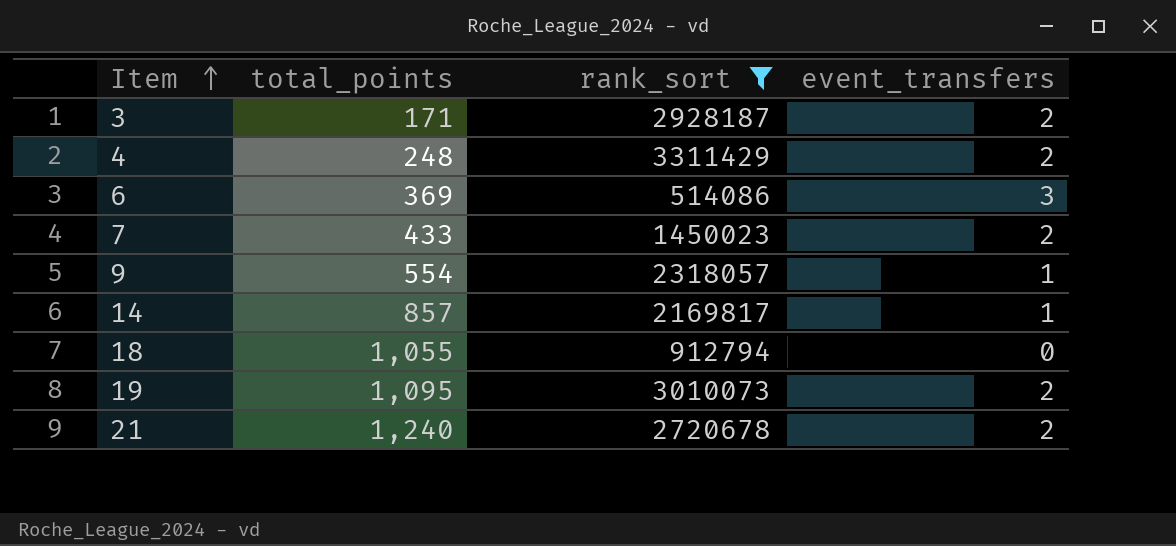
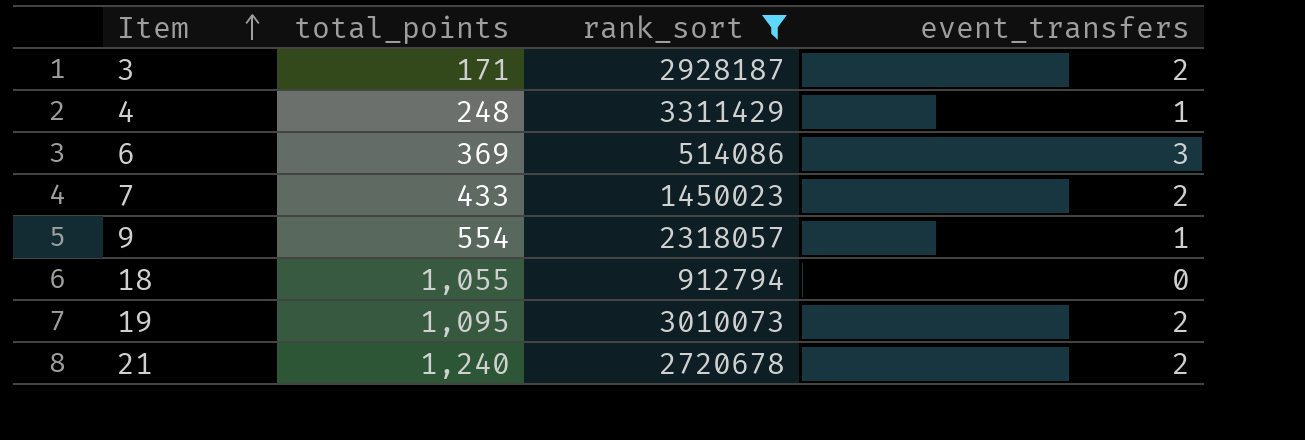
row 14: 857 | 2169817 | 1 -> none
4 | event_transfers: 2 -> 1

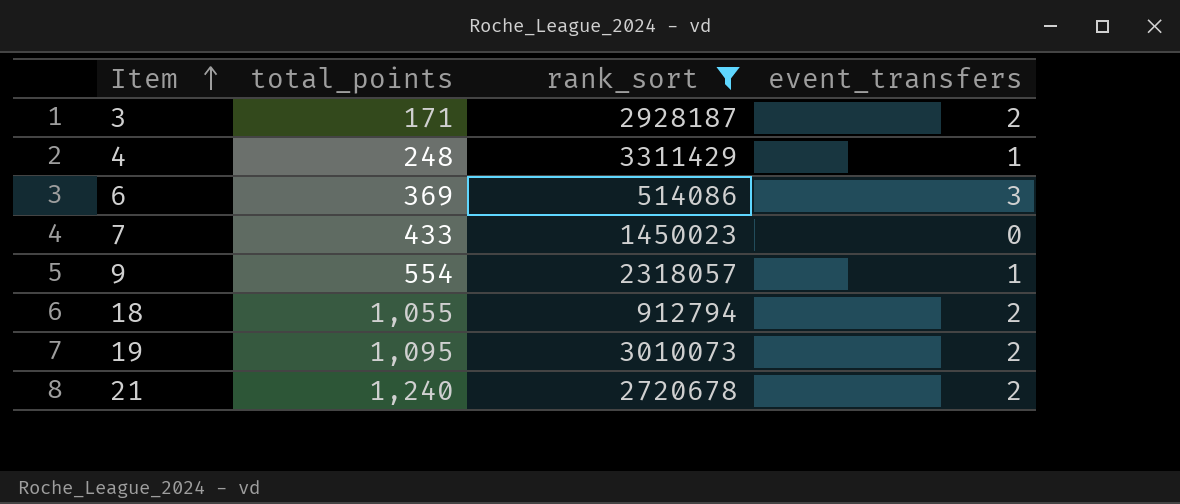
7 | event_transfers: 2 -> 0
18 | event_transfers: 0 -> 2

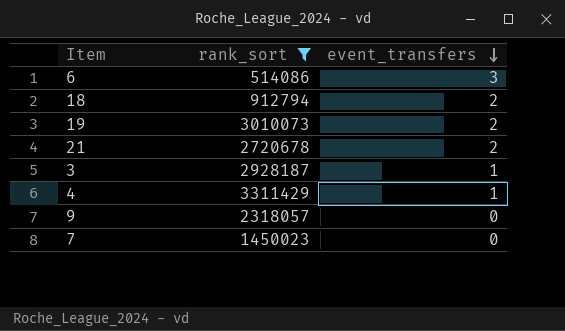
row order: Item ascending -> event_transfers descending
column total_points | position: 2 -> none
3 | event_transfers: 2 -> 1
9 | event_transfers: 1 -> 0

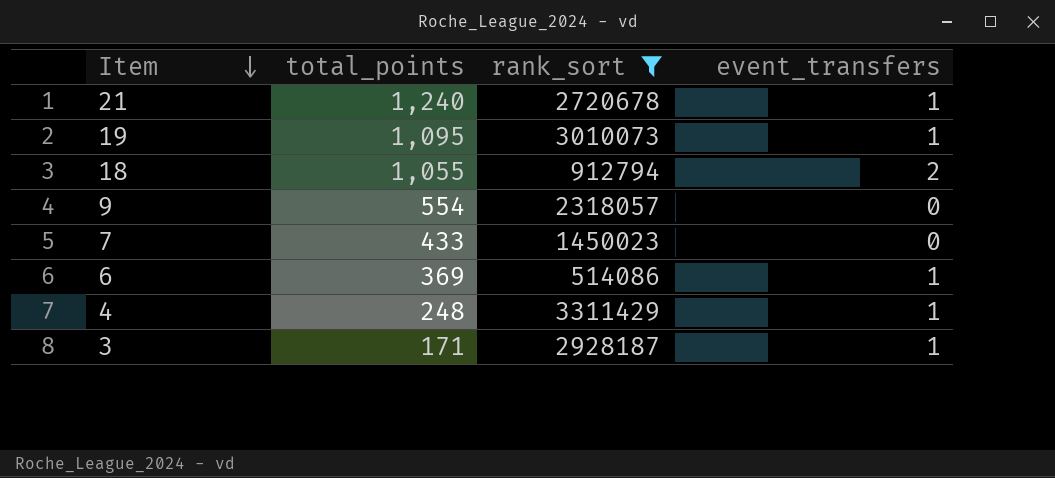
row order: event_transfers descending -> Item descending
column total_points | position: none -> 2
21 | event_transfers: 2 -> 1
19 | event_transfers: 2 -> 1
6 | event_transfers: 3 -> 1

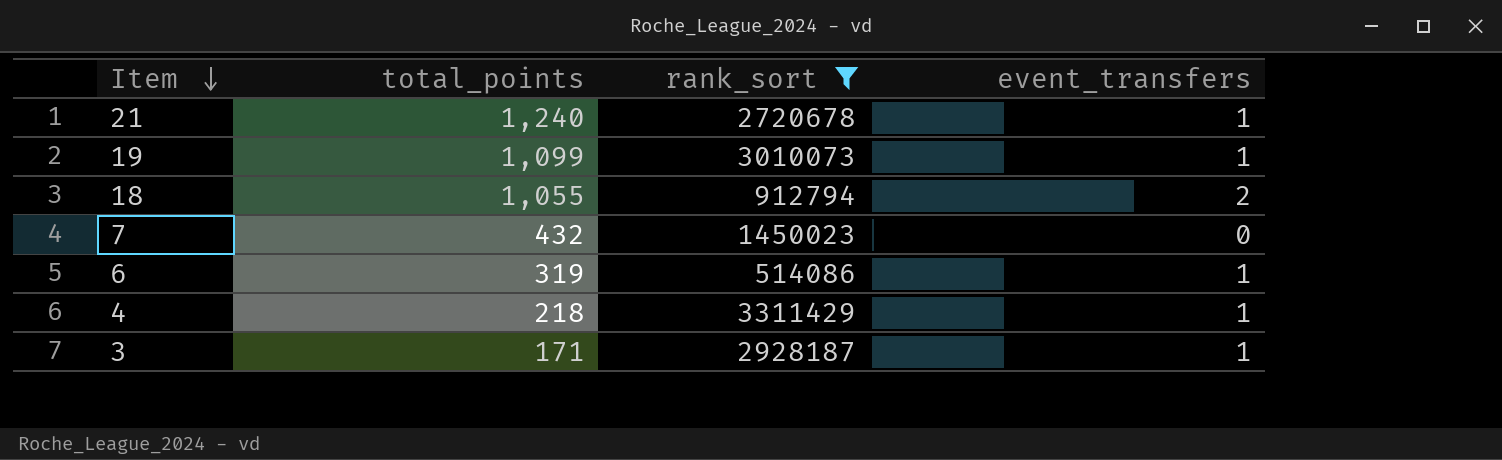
row 9: 554 | 2318057 | 0 -> none
19 | total_points: 1,095 -> 1,099
7 | total_points: 433 -> 432
6 | total_points: 369 -> 319
4 | total_points: 248 -> 218

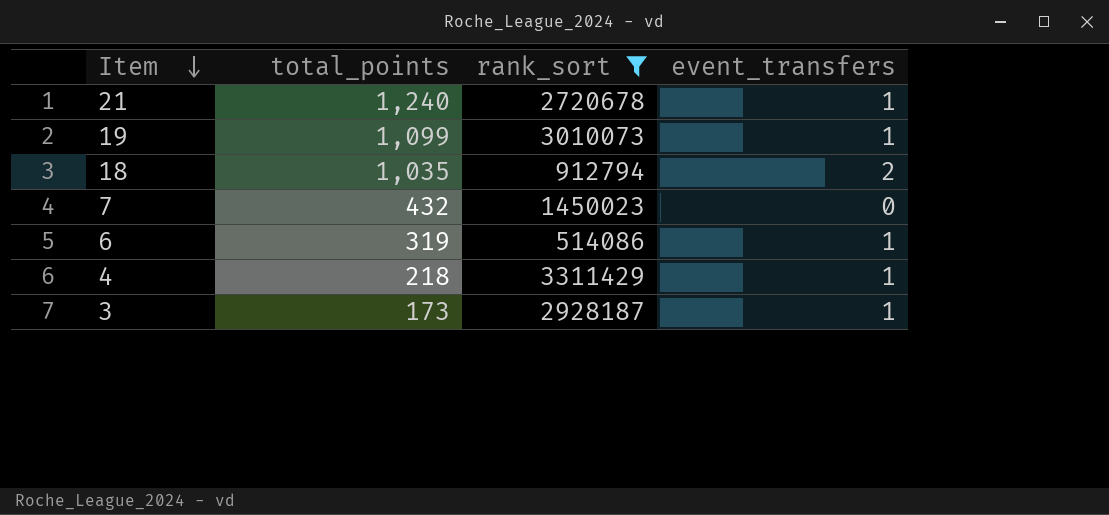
18 | total_points: 1,055 -> 1,035
3 | total_points: 171 -> 173

